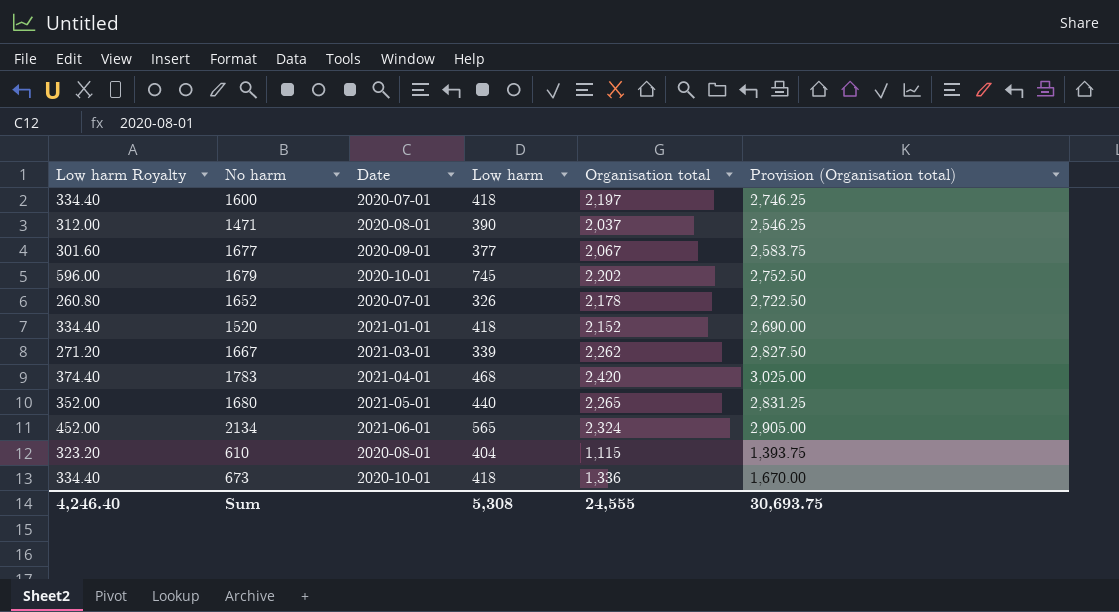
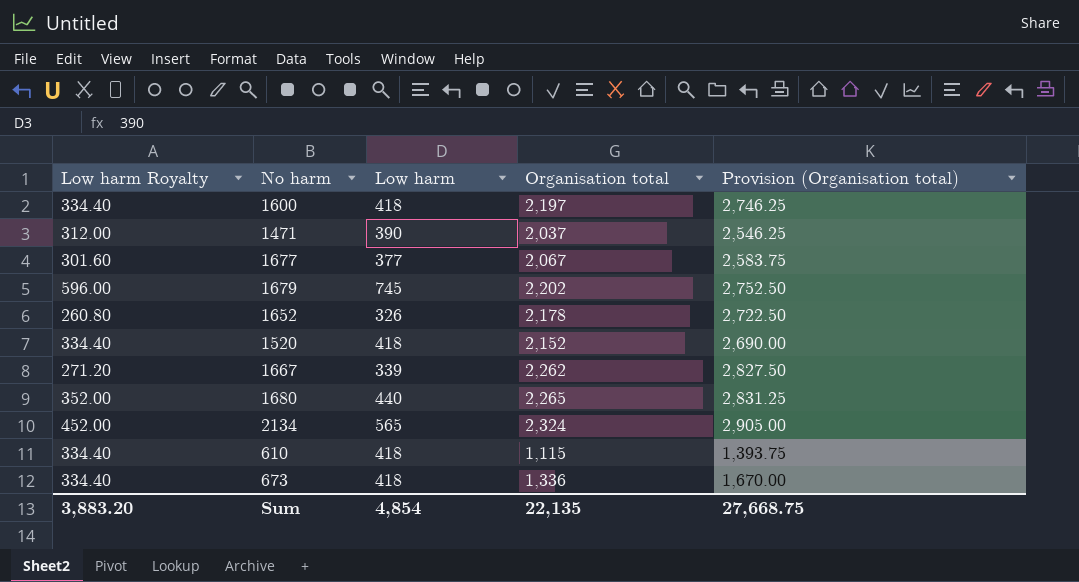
column Date | position: 3 -> none
row 1783: 374.40 | 2021-04-01 | 468 | 2,420 | 3,025.00 -> none
610 | Low harm Royalty: 323.20 -> 334.40
610 | Low harm: 404 -> 418
Sum | Low harm Royalty: 4,246.40 -> 3,883.20
Sum | Low harm: 5,308 -> 4,854
Sum | Organisation total: 24,555 -> 22,135
Sum | Provision (Organisation total): 30,693.75 -> 27,668.75

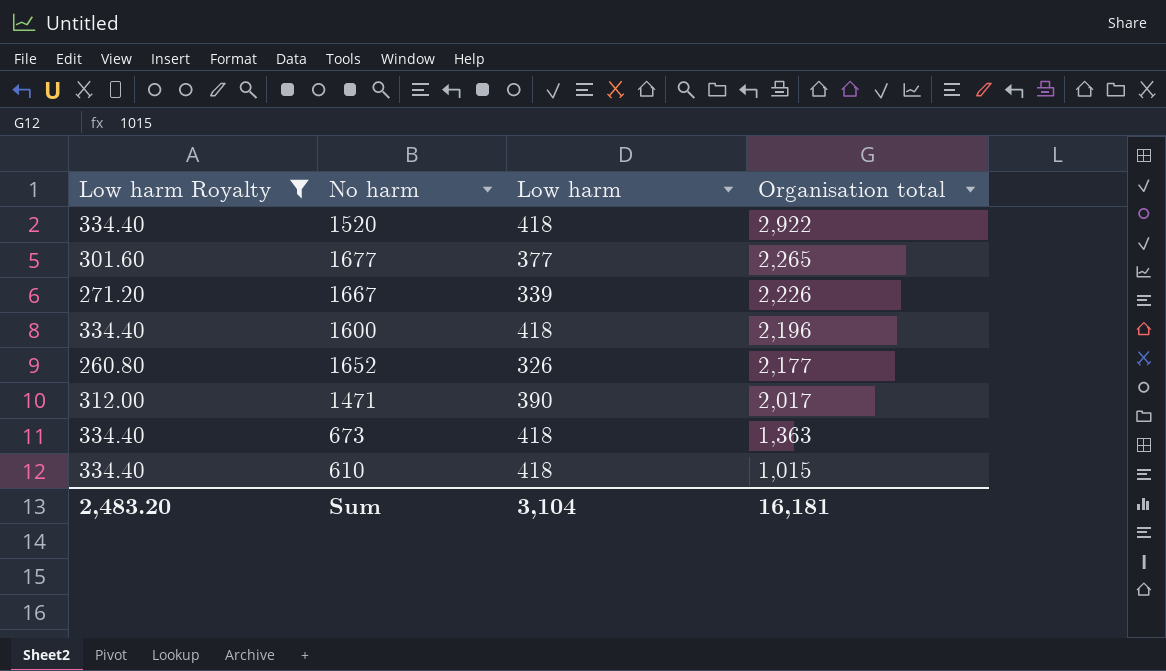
filter: none -> Low harm Royalty <= 334.40
row order: none -> Organisation total descending
column Provision (Organisation total) | formula: [Organisation total] * 1.25 -> none
1520 | Organisation total: 2,152 -> 2,922
1677 | Organisation total: 2,067 -> 2,265
1667 | Organisation total: 2,262 -> 2,226
1600 | Organisation total: 2,197 -> 2,196
1652 | Organisation total: 2,178 -> 2,177
1471 | Organisation total: 2,037 -> 2,017
673 | Organisation total: 1,336 -> 1,363
610 | Organisation total: 1,115 -> 1,015
Sum | Low harm Royalty: 3,883.20 -> 2,483.20
Sum | Low harm: 4,854 -> 3,104
Sum | Organisation total: 22,135 -> 16,181

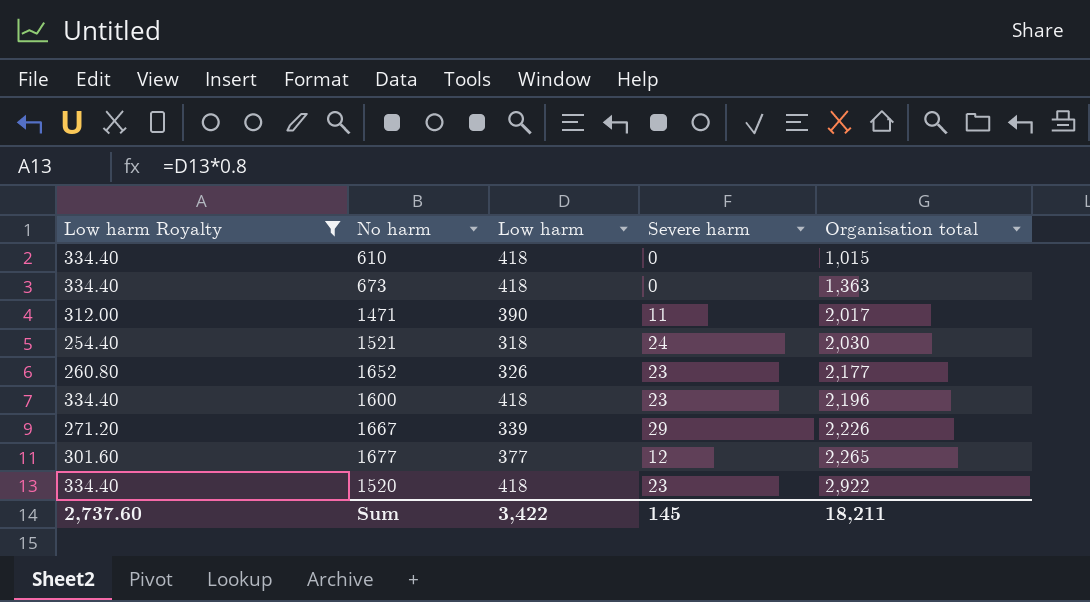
row order: Organisation total descending -> Organisation total ascending
column Severe harm | position: none -> 4
row 1521: none -> 254.40 | 318 | 24 | 2,030
Sum | Low harm Royalty: 2,483.20 -> 2,737.60
Sum | Low harm: 3,104 -> 3,422
Sum | Organisation total: 16,181 -> 18,211

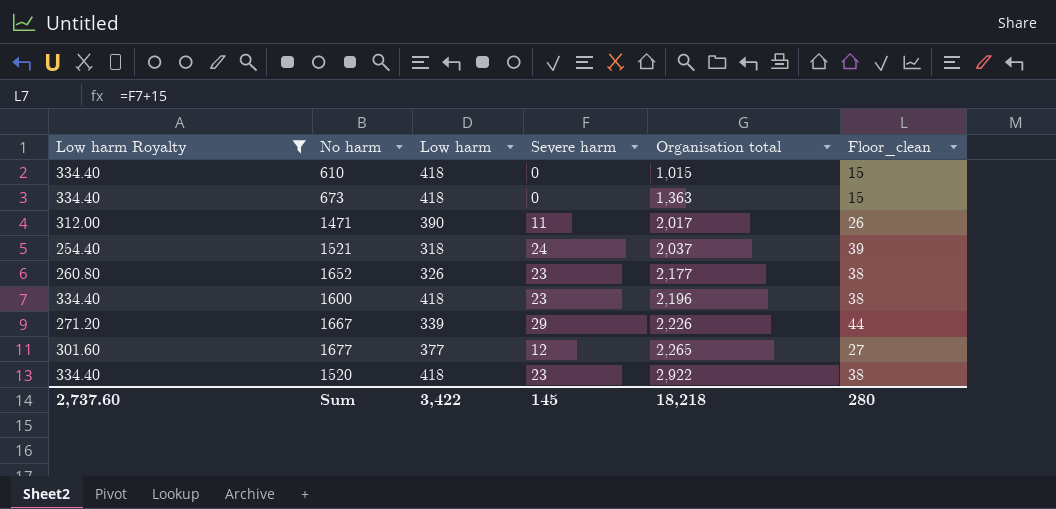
column Floor_clean | formula: none -> [Severe harm] + 15
1521 | Organisation total: 2,030 -> 2,037
Sum | Organisation total: 18,211 -> 18,218

